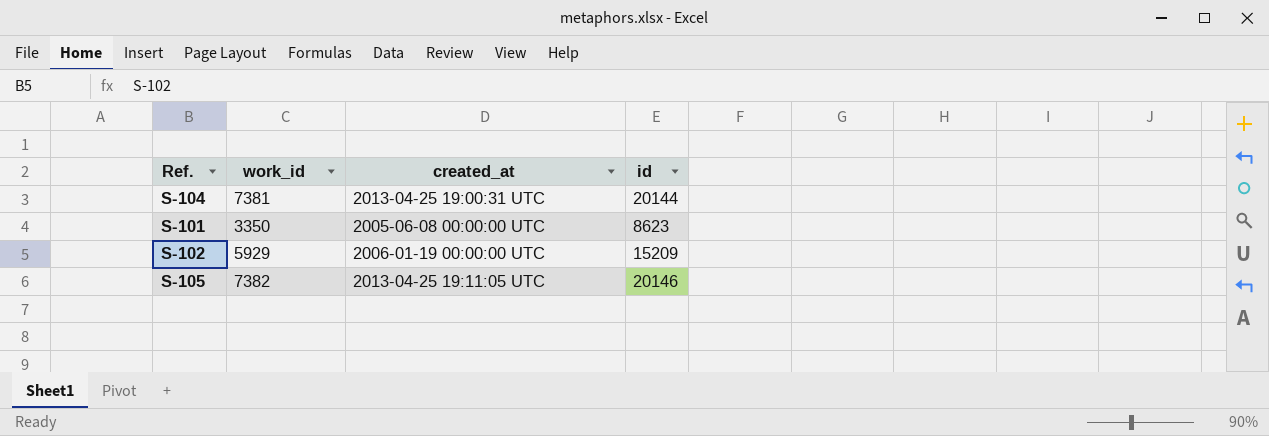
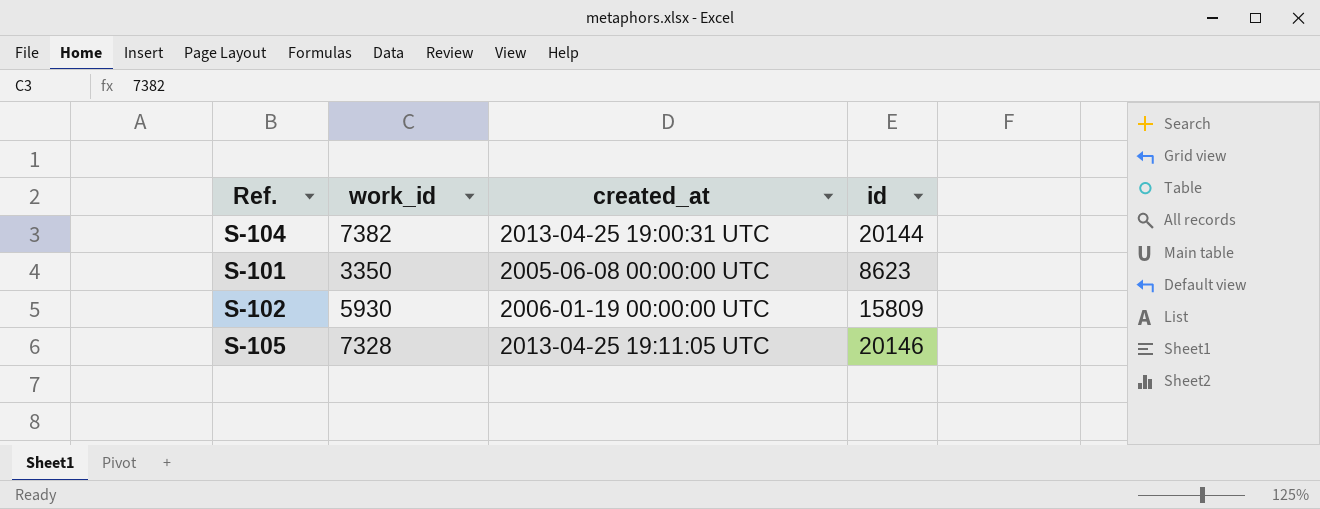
S-104 | work_id: 7381 -> 7382
S-102 | work_id: 5929 -> 5930
S-102 | id: 15209 -> 15809
S-105 | work_id: 7382 -> 7328

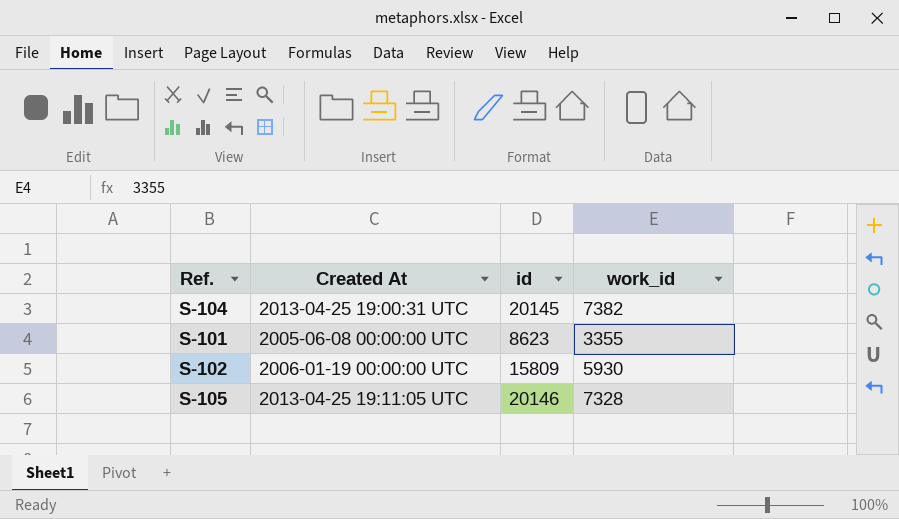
column name: created_at -> Created At
column work_id | position: 2 -> 4
S-104 | id: 20144 -> 20145
S-101 | work_id: 3350 -> 3355

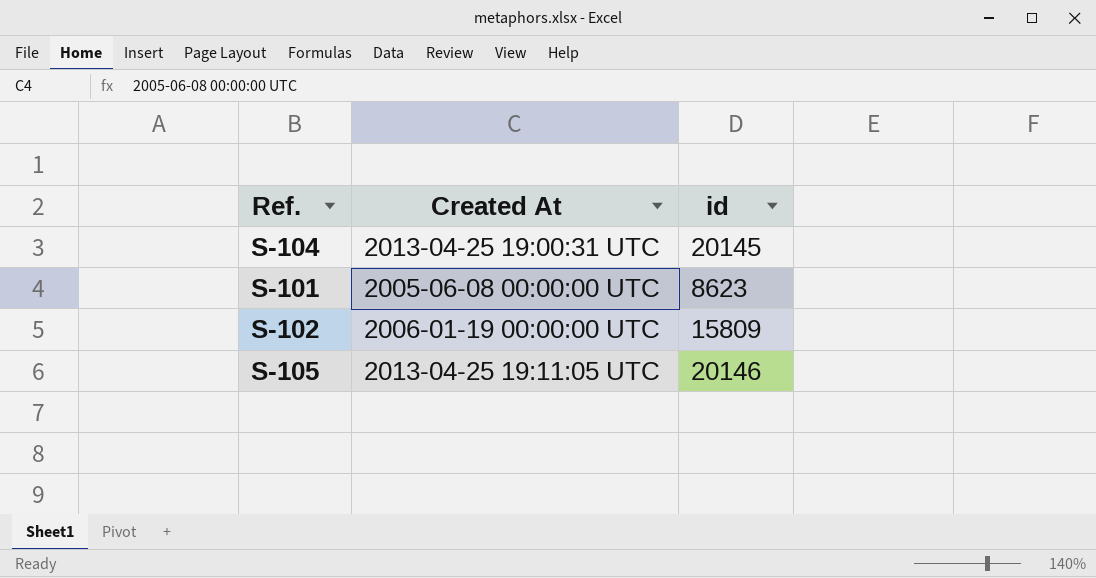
column work_id | position: 4 -> none

